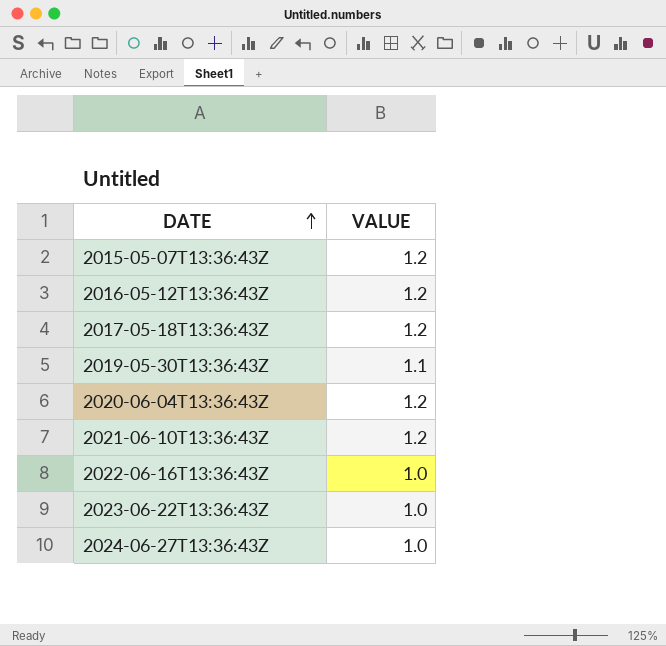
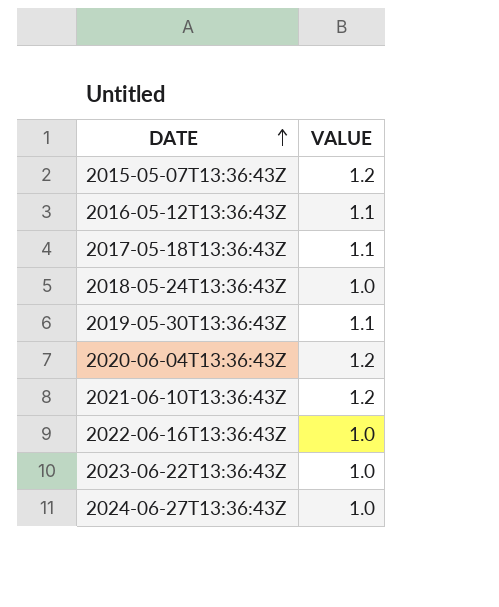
2016-05-12T13:36:43Z | VALUE: 1.2 -> 1.1
2017-05-18T13:36:43Z | VALUE: 1.2 -> 1.1
row 2018-05-24T13:36:43Z: none -> 1.0

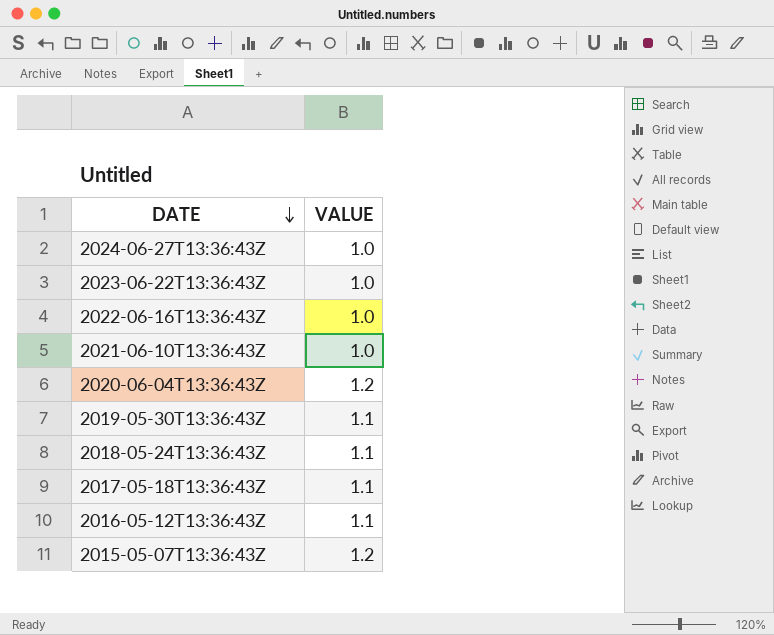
row order: DATE ascending -> DATE descending
2021-06-10T13:36:43Z | VALUE: 1.2 -> 1.0
2018-05-24T13:36:43Z | VALUE: 1.0 -> 1.1

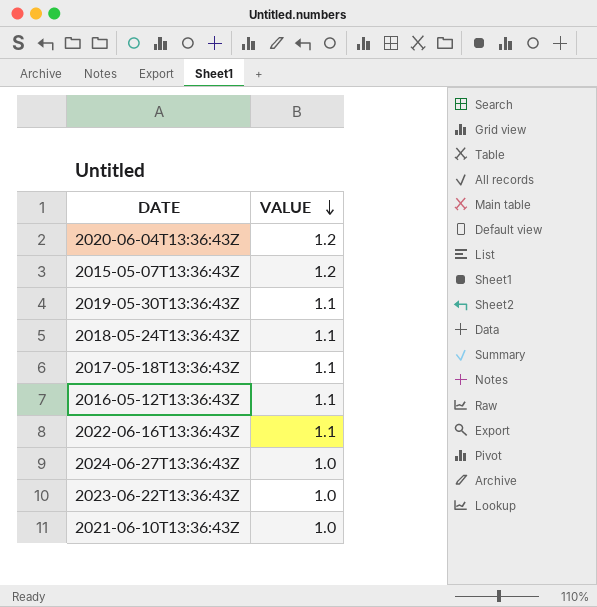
row order: DATE descending -> VALUE descending
2022-06-16T13:36:43Z | VALUE: 1.0 -> 1.1

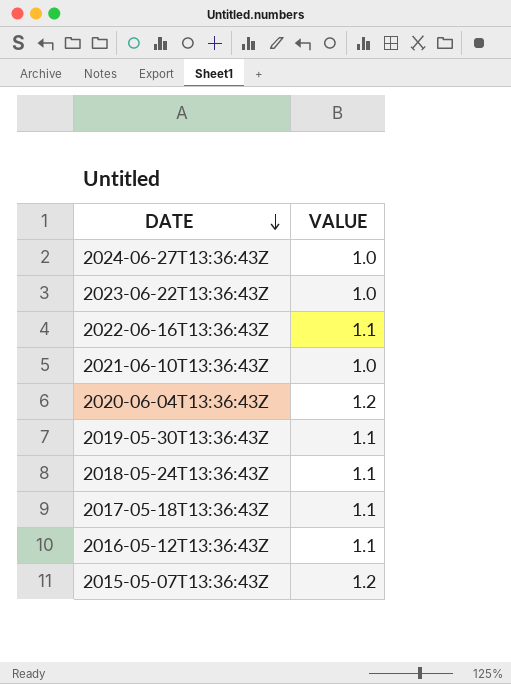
row order: VALUE descending -> DATE descending

